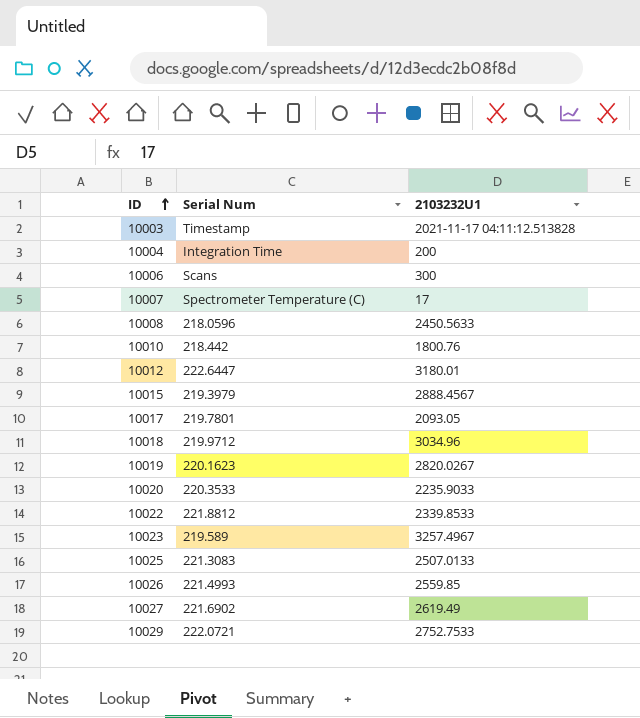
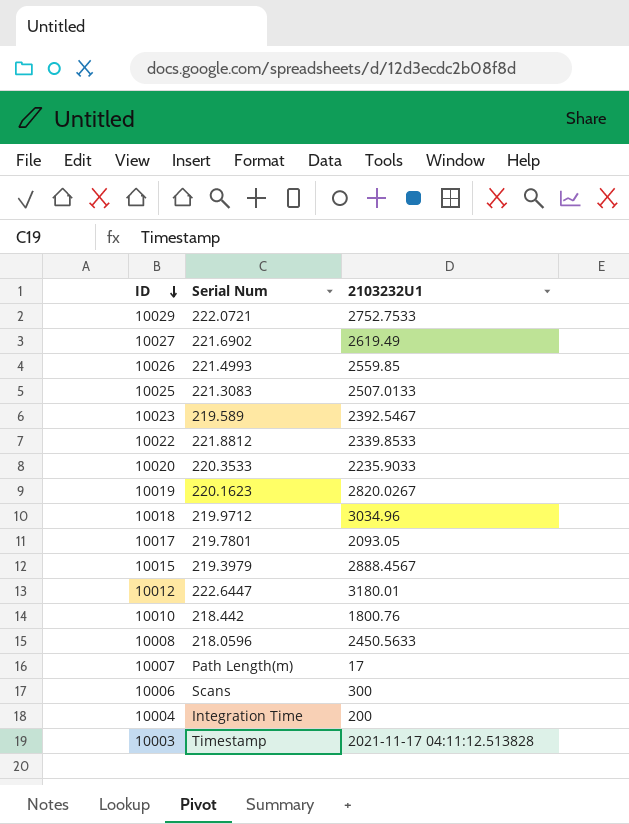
row order: ID ascending -> ID descending
10023 | 2103232U1: 3257.4967 -> 2392.5467
10007 | Serial Num: Spectrometer Temperature (C) -> Path Length(m)

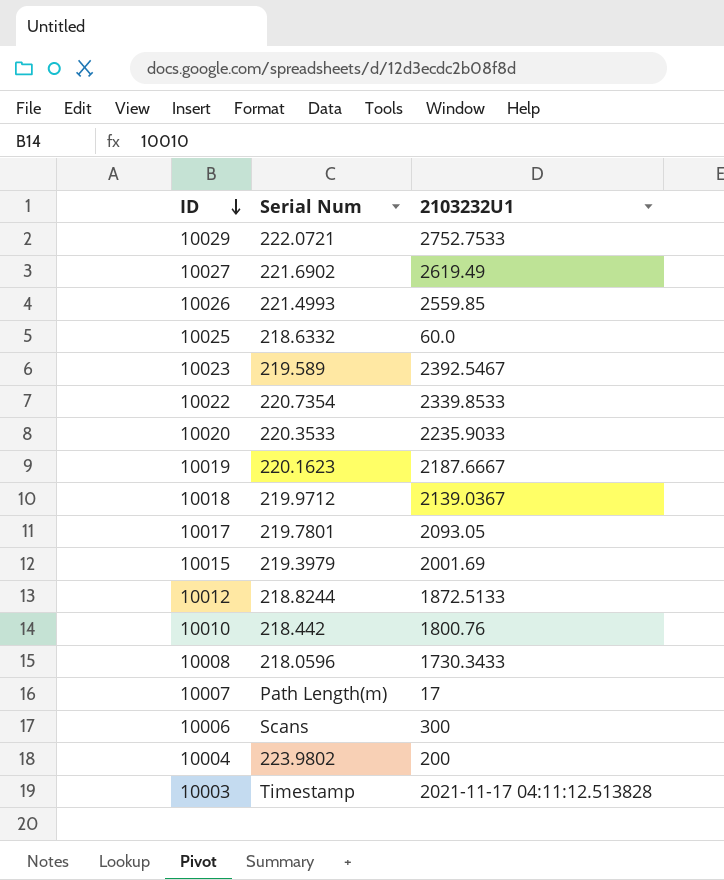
10025 | Serial Num: 221.3083 -> 218.6332
10025 | 2103232U1: 2507.0133 -> 60.0
10022 | Serial Num: 221.8812 -> 220.7354
10019 | 2103232U1: 2820.0267 -> 2187.6667
10018 | 2103232U1: 3034.96 -> 2139.0367
10015 | 2103232U1: 2888.4567 -> 2001.69
10012 | Serial Num: 222.6447 -> 218.8244
10012 | 2103232U1: 3180.01 -> 1872.5133
10008 | 2103232U1: 2450.5633 -> 1730.3433
10004 | Serial Num: Integration Time -> 223.9802

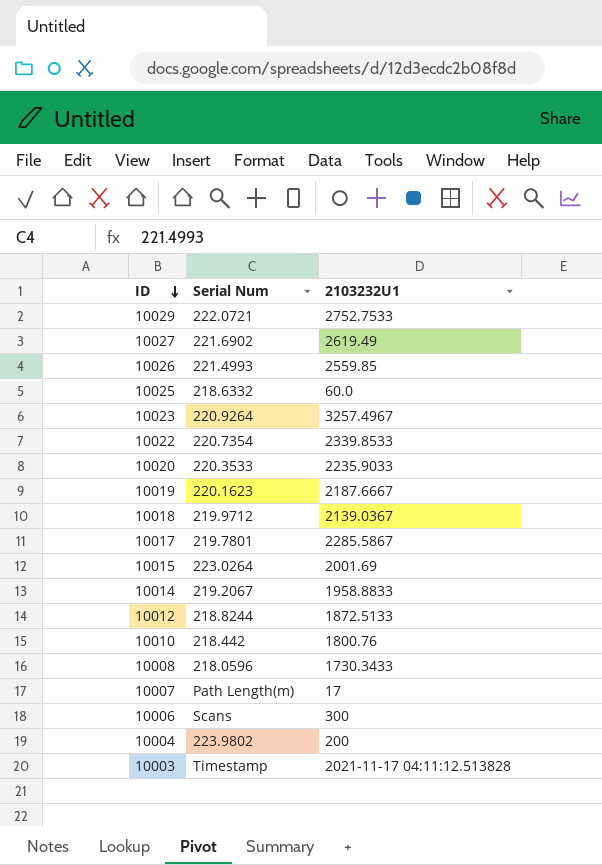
10023 | Serial Num: 219.589 -> 220.9264
10023 | 2103232U1: 2392.5467 -> 3257.4967
10017 | 2103232U1: 2093.05 -> 2285.5867
10015 | Serial Num: 219.3979 -> 223.0264
row 10014: none -> 219.2067 | 1958.8833

